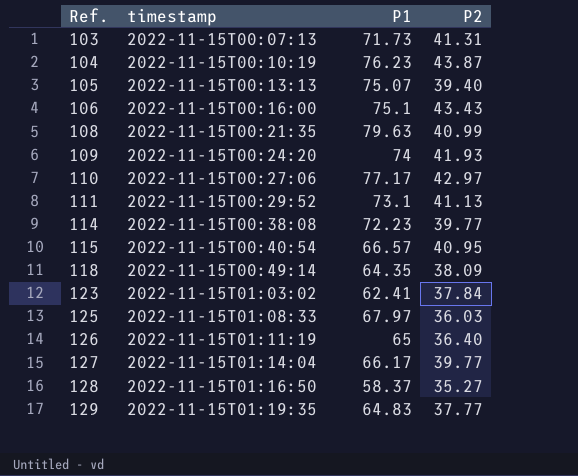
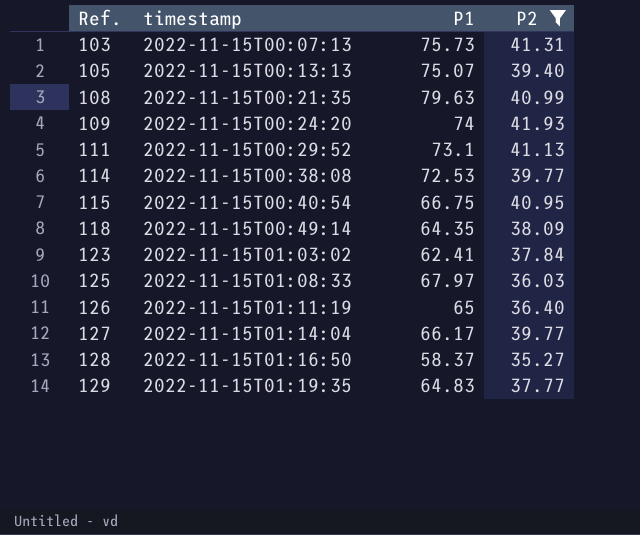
filter: none -> P2 <= 41.93
103 | P1: 71.73 -> 75.73
114 | P1: 72.23 -> 72.53
115 | P1: 66.57 -> 66.75

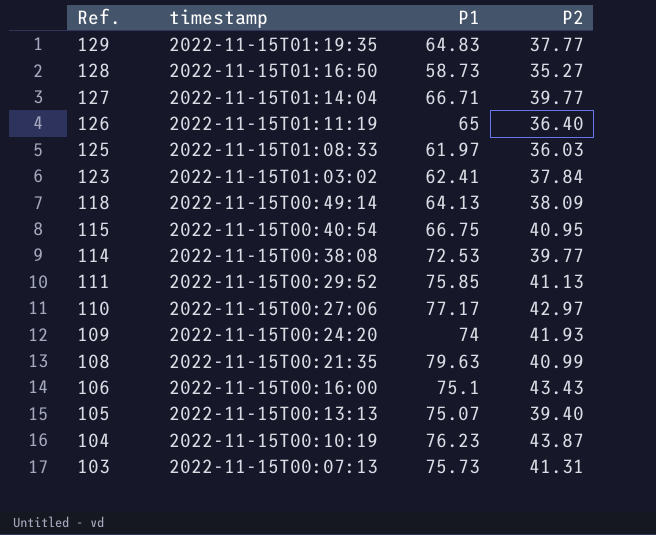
filter: P2 <= 41.93 -> none
row order: Ref. ascending -> Ref. descending
128 | P1: 58.37 -> 58.73
127 | P1: 66.17 -> 66.71
125 | P1: 67.97 -> 61.97
118 | P1: 64.35 -> 64.13
111 | P1: 73.1 -> 75.85

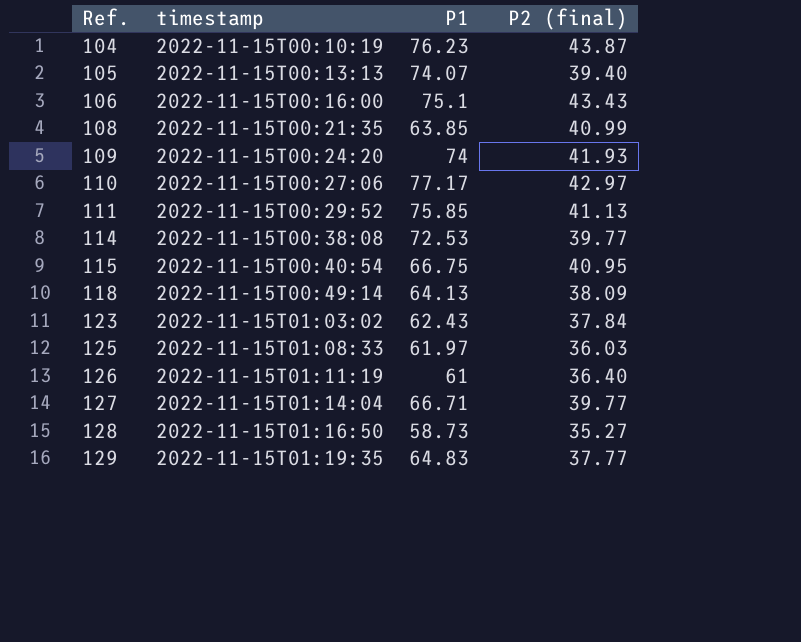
row order: Ref. descending -> Ref. ascending
column name: P2 -> P2 (final)
row 103: 2022-11-15T00:07:13 | 75.73 | 41.31 -> none
105 | P1: 75.07 -> 74.07
108 | P1: 79.63 -> 63.85
123 | P1: 62.41 -> 62.43
126 | P1: 65 -> 61

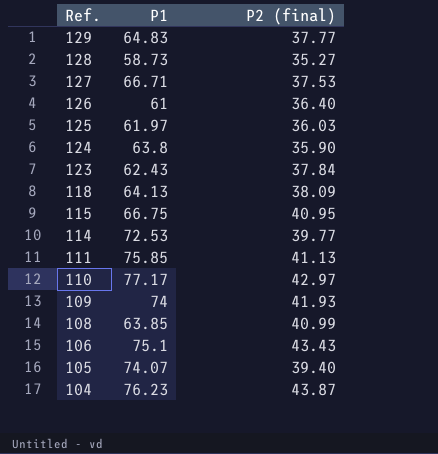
row order: Ref. ascending -> Ref. descending
column timestamp | position: 2 -> none
127 | P2 (final): 39.77 -> 37.53
row 124: none -> 63.8 | 35.90

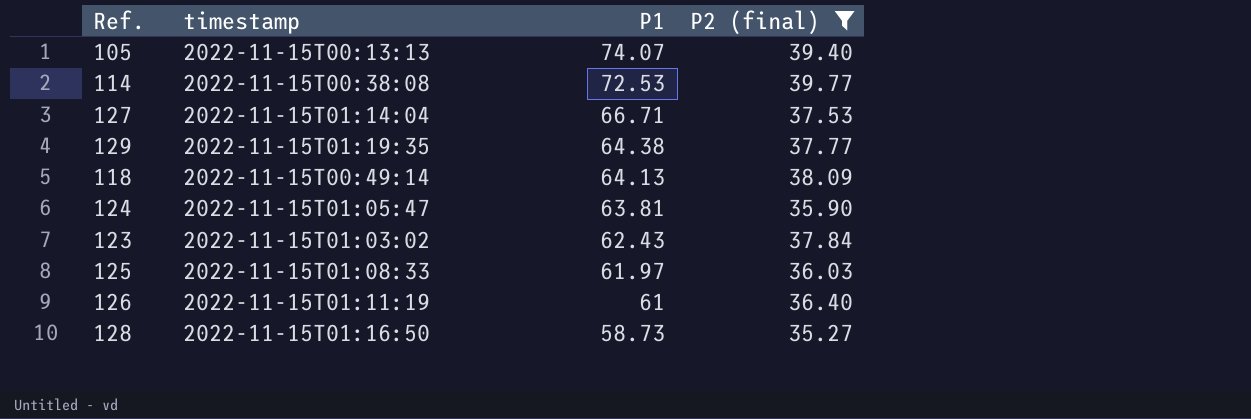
filter: none -> P2 (final) <= 39.77
row order: Ref. descending -> P1 descending
column timestamp | position: none -> 2
129 | P1: 64.83 -> 64.38
124 | P1: 63.8 -> 63.81

